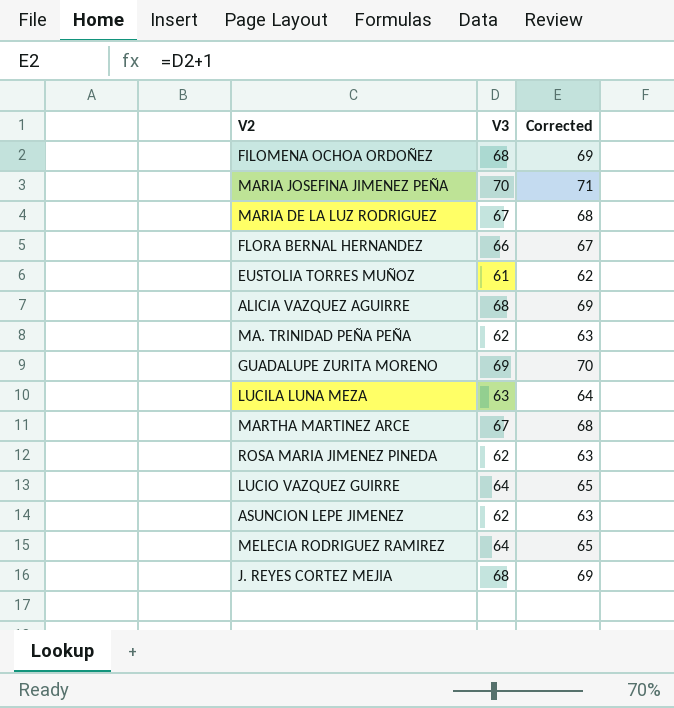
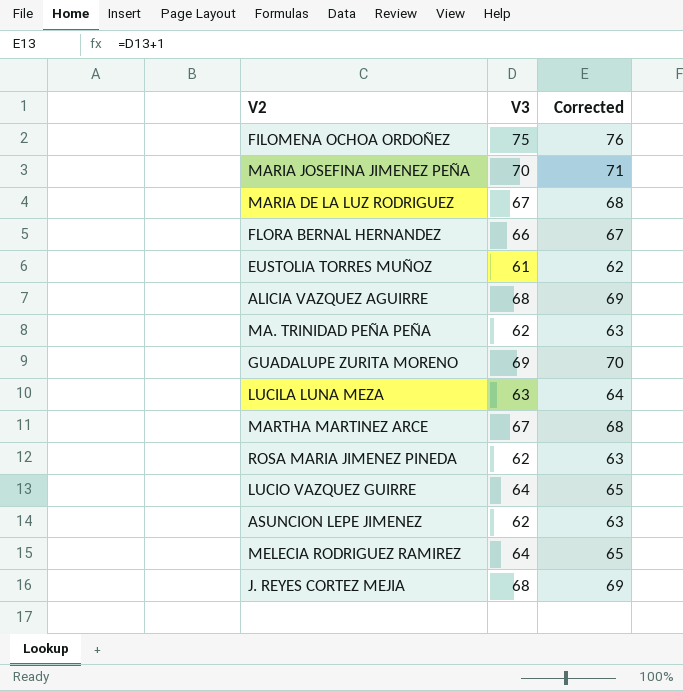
FILOMENA OCHOA ORDOÑEZ | V3: 68 -> 75
FILOMENA OCHOA ORDOÑEZ | Corrected: 69 -> 76

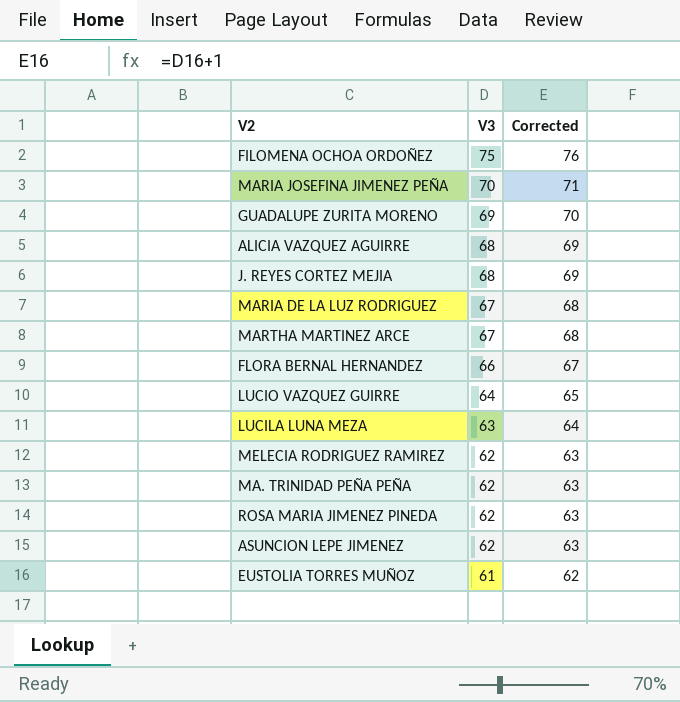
row order: none -> V3 descending
MELECIA RODRIGUEZ RAMIREZ | V3: 64 -> 62
MELECIA RODRIGUEZ RAMIREZ | Corrected: 65 -> 63

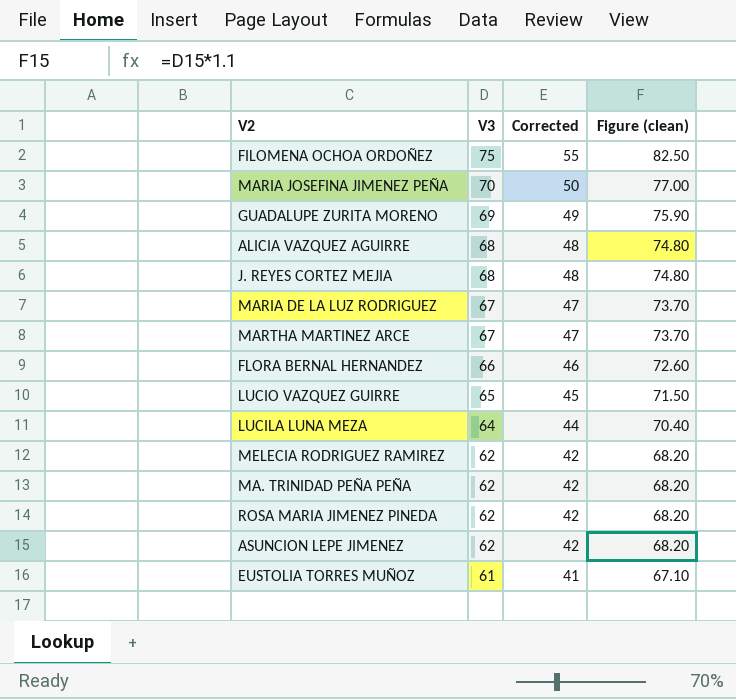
column Corrected | formula: [V3] + 1 -> [V3] - 20
column Figure (clean) | formula: none -> [V3] * 1.1
LUCIO VAZQUEZ GUIRRE | V3: 64 -> 65
LUCILA LUNA MEZA | V3: 63 -> 64

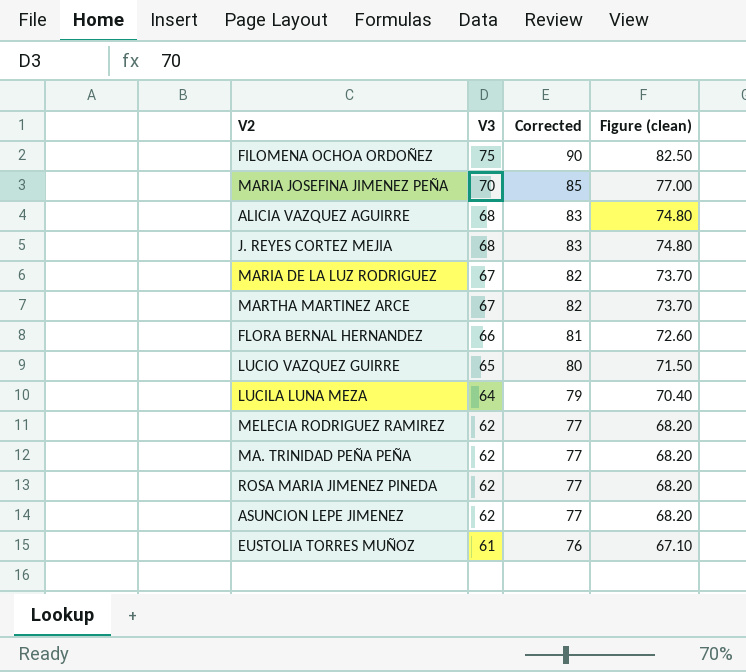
column Corrected | formula: [V3] - 20 -> [V3] + 15
row GUADALUPE ZURITA MORENO: 69 | 49 | 75.90 -> none

